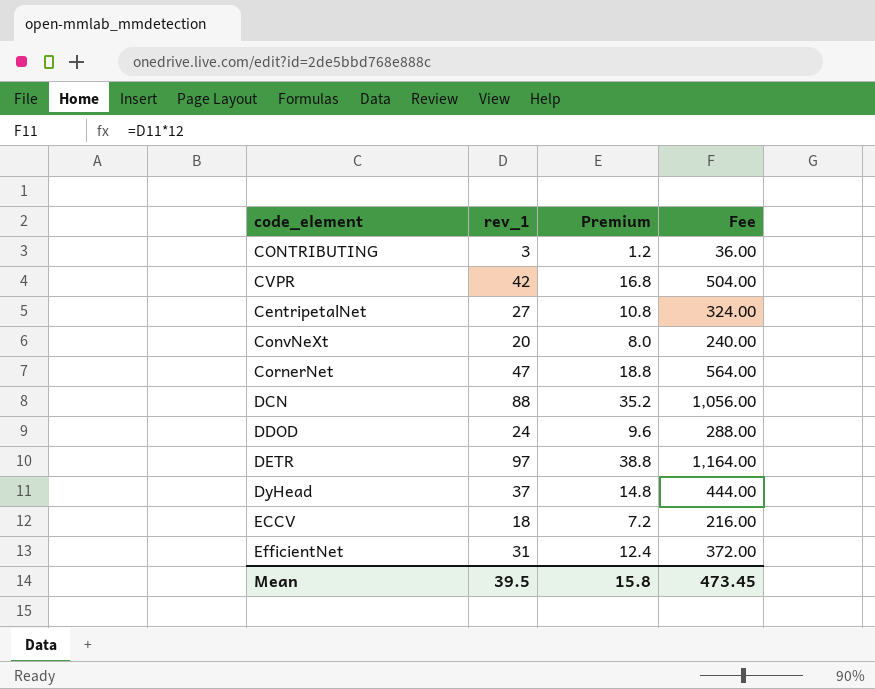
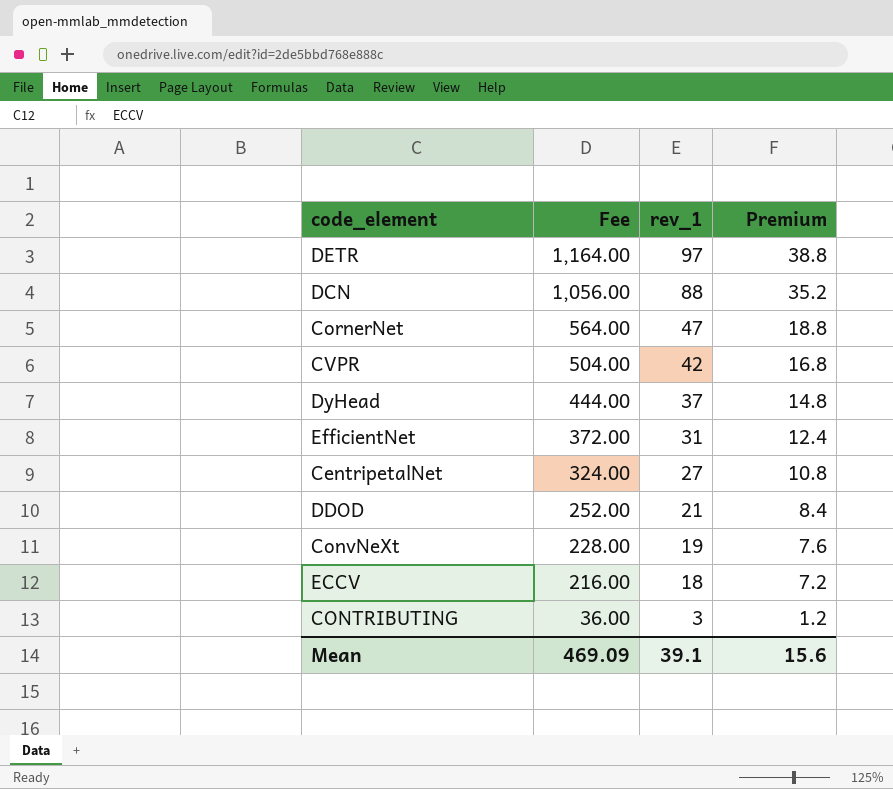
row order: none -> Fee descending
column Fee | position: 4 -> 2
DDOD | Fee: 288.00 -> 252.00
DDOD | rev_1: 24 -> 21
DDOD | Premium: 9.6 -> 8.4
ConvNeXt | Fee: 240.00 -> 228.00
ConvNeXt | rev_1: 20 -> 19
ConvNeXt | Premium: 8.0 -> 7.6
Mean | Fee: 473.45 -> 469.09
Mean | rev_1: 39.5 -> 39.1
Mean | Premium: 15.8 -> 15.6

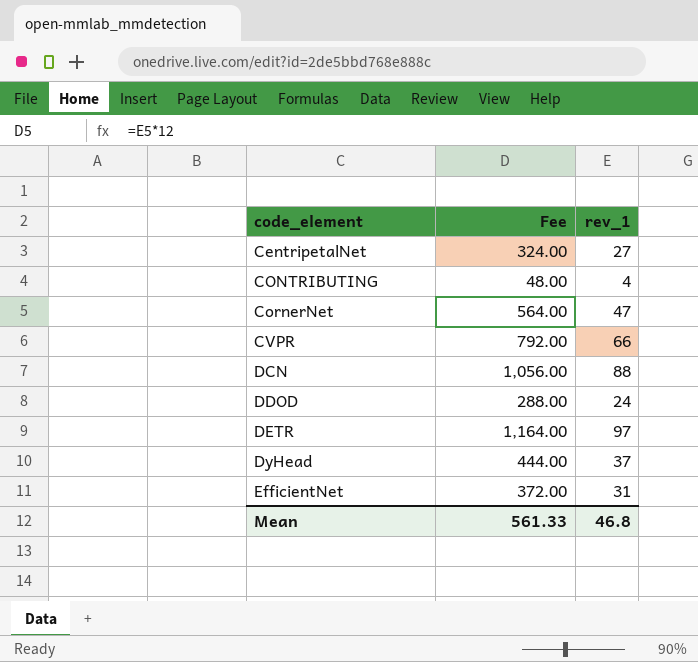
row order: Fee descending -> code_element ascending
column Premium | formula: [rev_1] * 0.4 -> none
row ConvNeXt: 228.00 | 19 | 7.6 -> none
row ECCV: 216.00 | 18 | 7.2 -> none
CONTRIBUTING | Fee: 36.00 -> 48.00
CONTRIBUTING | rev_1: 3 -> 4
CVPR | Fee: 504.00 -> 792.00
CVPR | rev_1: 42 -> 66
DDOD | Fee: 252.00 -> 288.00
DDOD | rev_1: 21 -> 24
Mean | Fee: 469.09 -> 561.33
Mean | rev_1: 39.1 -> 46.8

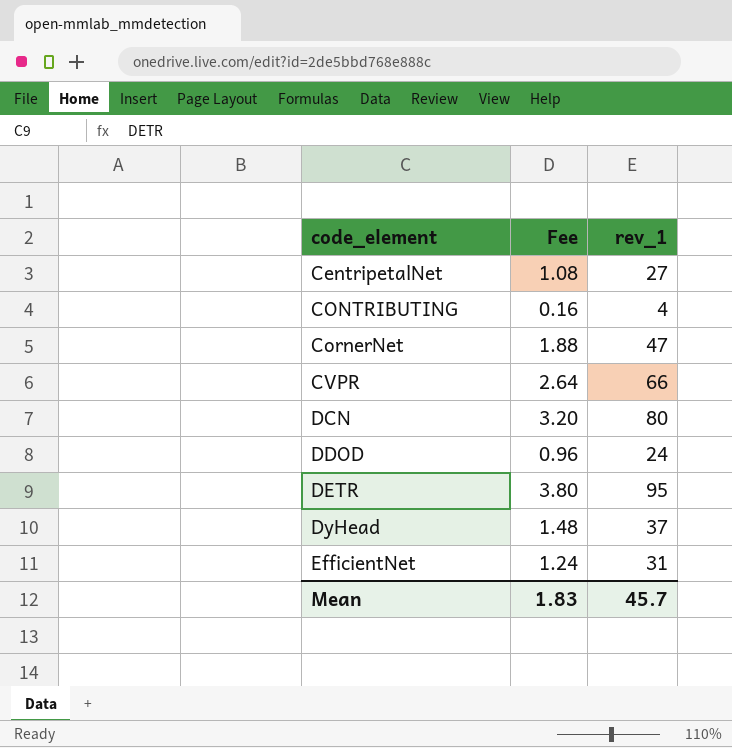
column Fee | formula: [rev_1] * 12 -> [rev_1] * 0.04
DCN | rev_1: 88 -> 80
DETR | rev_1: 97 -> 95
Mean | Fee: 561.33 -> 1.83
Mean | rev_1: 46.8 -> 45.7

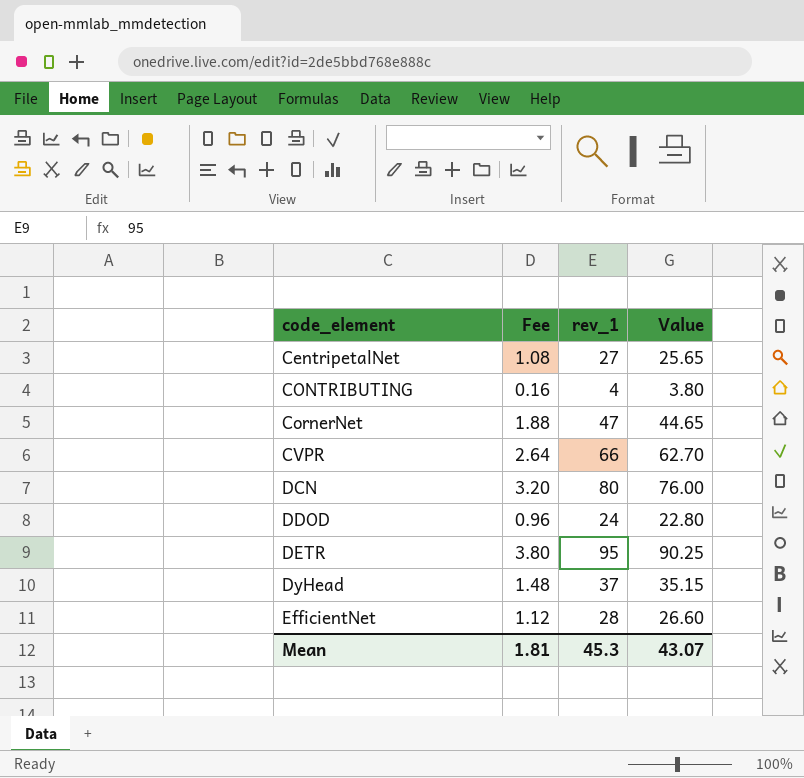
column Value | formula: none -> [rev_1] * 0.95
EfficientNet | Fee: 1.24 -> 1.12
EfficientNet | rev_1: 31 -> 28
Mean | Fee: 1.83 -> 1.81
Mean | rev_1: 45.7 -> 45.3

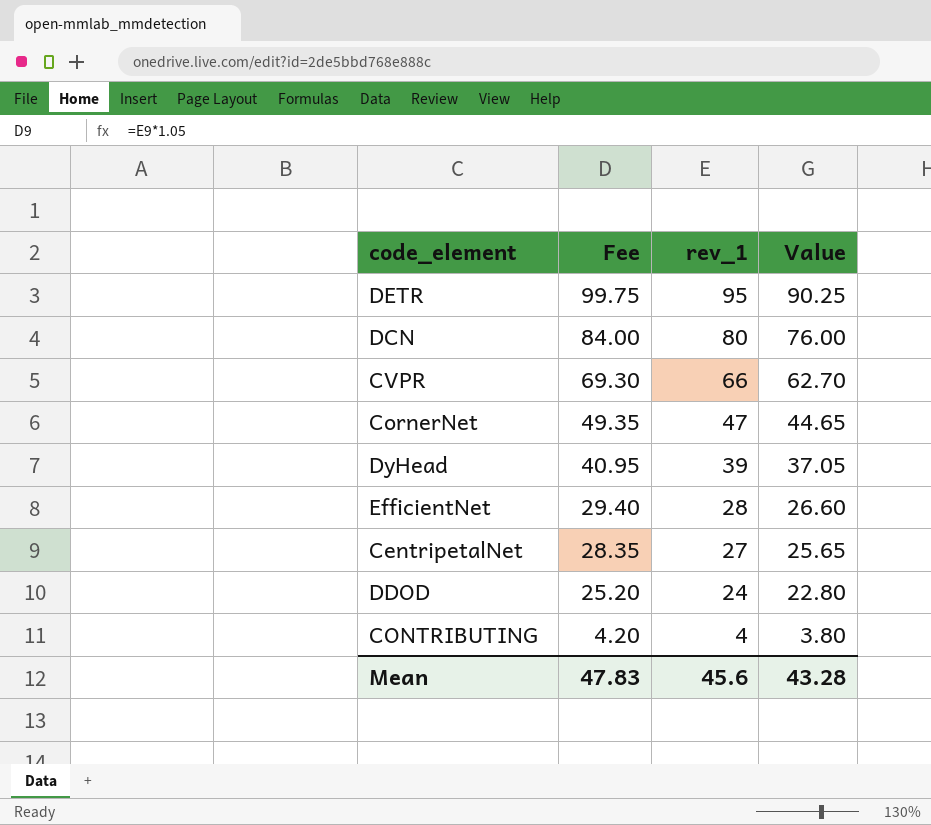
row order: code_element ascending -> Fee descending
column Fee | formula: [rev_1] * 0.04 -> [rev_1] * 1.05
DyHead | rev_1: 37 -> 39
DyHead | Value: 35.15 -> 37.05
Mean | Fee: 1.81 -> 47.83
Mean | rev_1: 45.3 -> 45.6
Mean | Value: 43.07 -> 43.28

